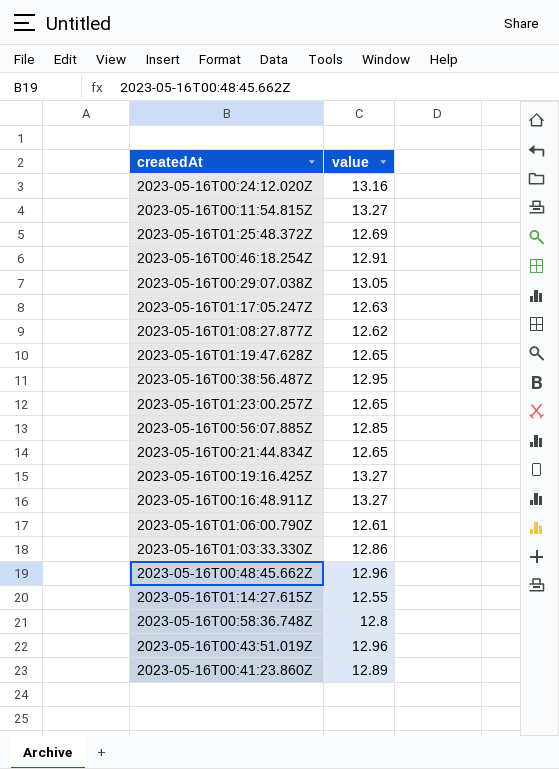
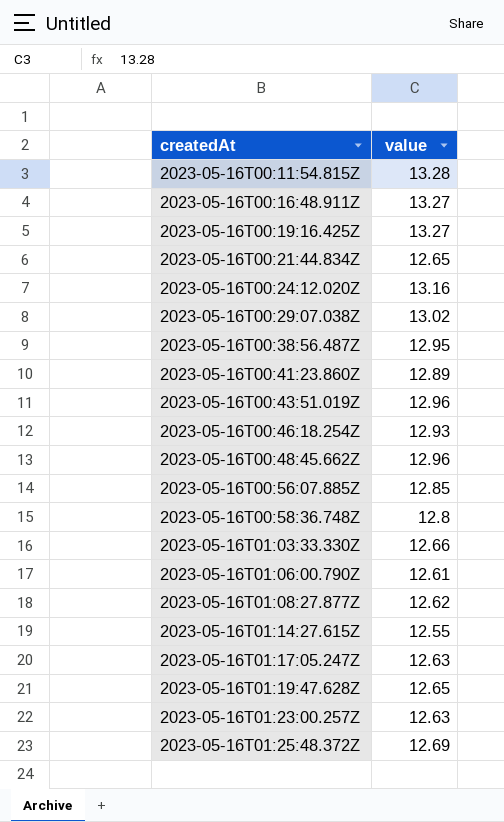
row order: none -> createdAt ascending
2023-05-16T00:11:54.815Z | value: 13.27 -> 13.28
2023-05-16T00:29:07.038Z | value: 13.05 -> 13.02
2023-05-16T00:46:18.254Z | value: 12.91 -> 12.93
2023-05-16T01:03:33.330Z | value: 12.86 -> 12.66
2023-05-16T01:23:00.257Z | value: 12.65 -> 12.63

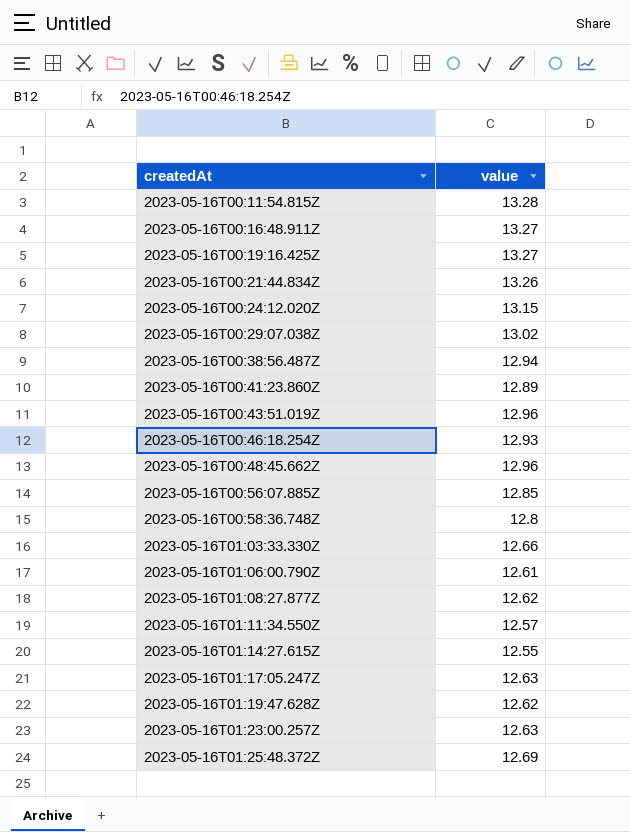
2023-05-16T00:21:44.834Z | value: 12.65 -> 13.26
2023-05-16T00:24:12.020Z | value: 13.16 -> 13.15
2023-05-16T00:38:56.487Z | value: 12.95 -> 12.94
row 2023-05-16T01:11:34.550Z: none -> 12.57
2023-05-16T01:19:47.628Z | value: 12.65 -> 12.62

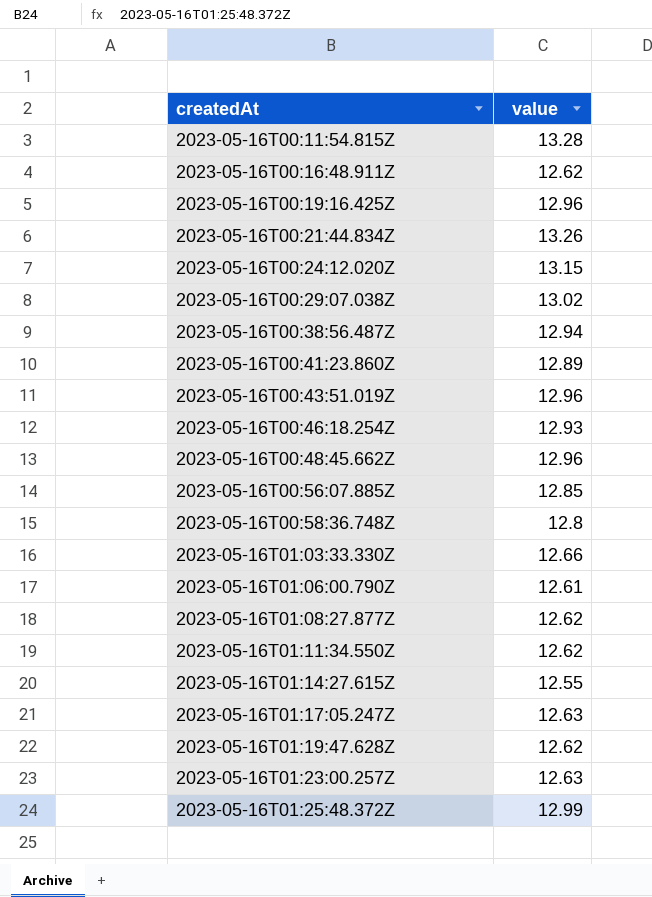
2023-05-16T00:16:48.911Z | value: 13.27 -> 12.62
2023-05-16T00:19:16.425Z | value: 13.27 -> 12.96
2023-05-16T01:11:34.550Z | value: 12.57 -> 12.62
2023-05-16T01:25:48.372Z | value: 12.69 -> 12.99

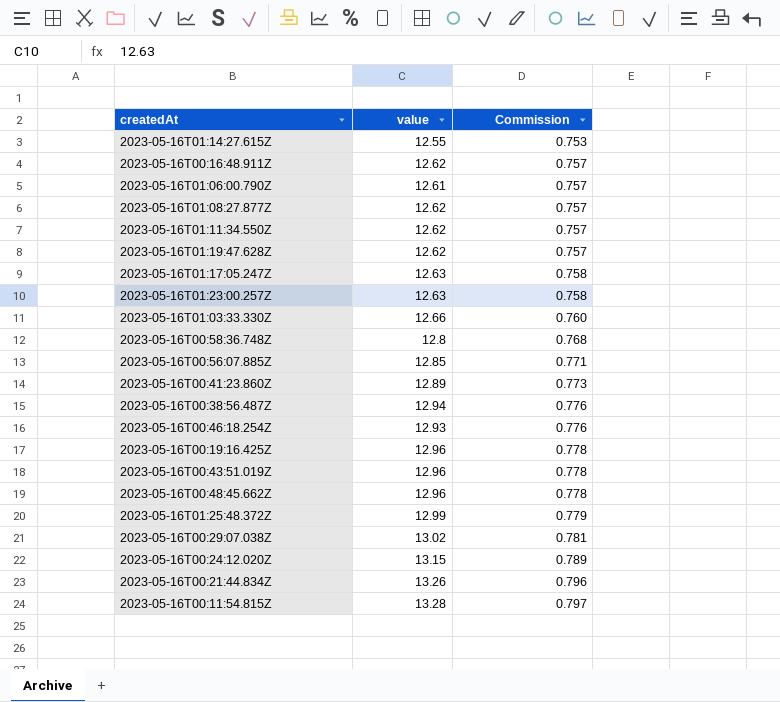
row order: createdAt ascending -> Commission ascending
column Commission | formula: none -> [value] * 0.06

